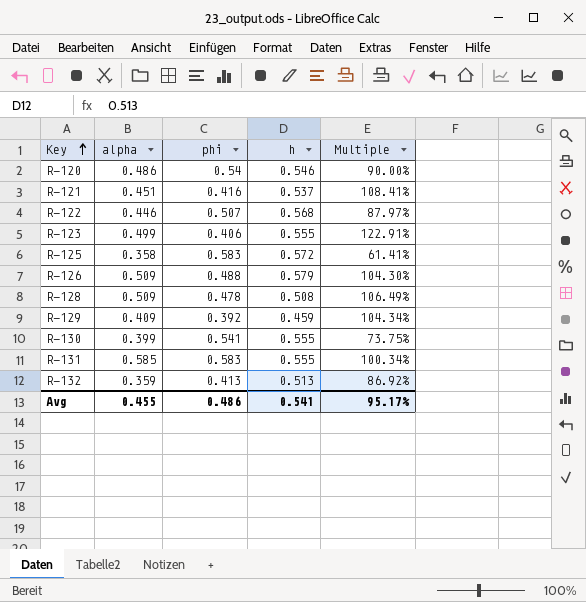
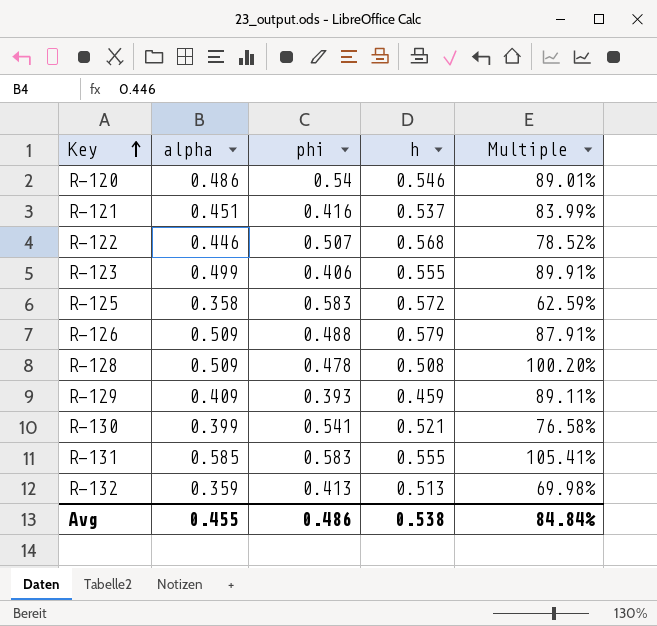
column Multiple | formula: [alpha] / [phi] -> [alpha] / [h]
R-129 | phi: 0.392 -> 0.393
R-130 | h: 0.555 -> 0.521
Avg | h: 0.541 -> 0.538
Avg | Multiple: 95.17% -> 84.84%

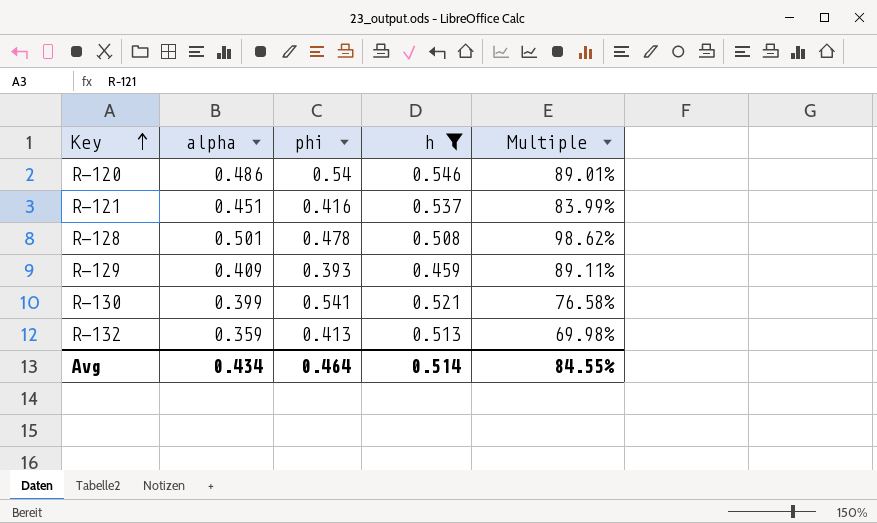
filter: none -> h <= 0.546
R-128 | alpha: 0.509 -> 0.501
R-128 | Multiple: 100.20% -> 98.62%
Avg | alpha: 0.455 -> 0.434
Avg | phi: 0.486 -> 0.464
Avg | h: 0.538 -> 0.514
Avg | Multiple: 84.84% -> 84.55%

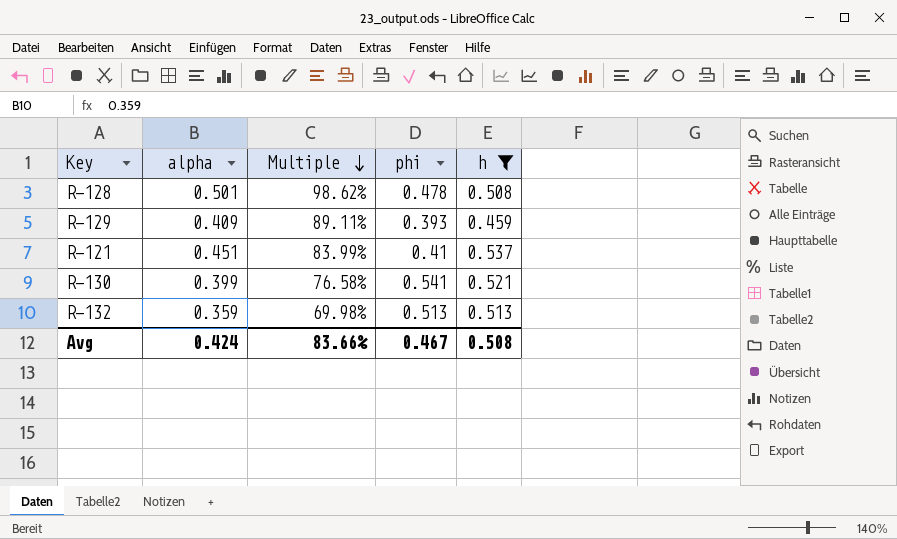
row order: Key ascending -> Multiple descending
column Multiple | position: 5 -> 3
row R-120: 0.486 | 0.54 | 0.546 | 89.01% -> none
R-121 | phi: 0.416 -> 0.41
R-132 | phi: 0.413 -> 0.513
Avg | alpha: 0.434 -> 0.424
Avg | Multiple: 84.55% -> 83.66%
Avg | phi: 0.464 -> 0.467
Avg | h: 0.514 -> 0.508

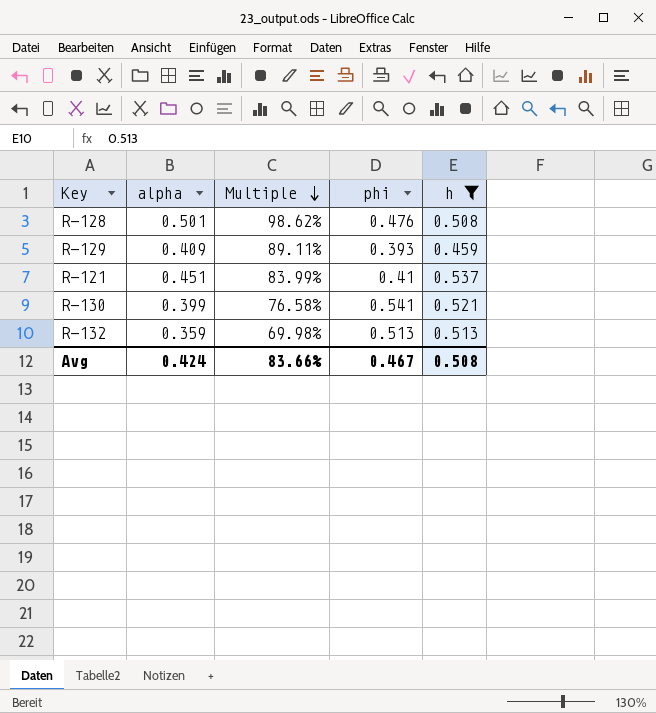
R-128 | phi: 0.478 -> 0.476

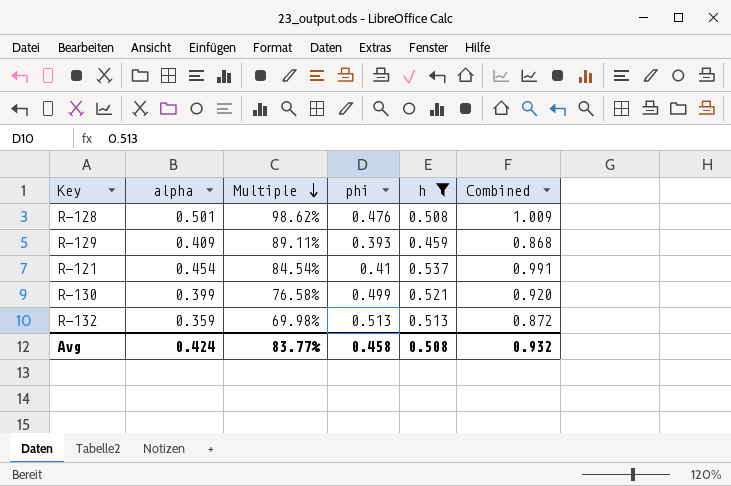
column Combined | formula: none -> [alpha] + [h]
R-121 | alpha: 0.451 -> 0.454
R-121 | Multiple: 83.99% -> 84.54%
R-130 | phi: 0.541 -> 0.499
Avg | Multiple: 83.66% -> 83.77%
Avg | phi: 0.467 -> 0.458

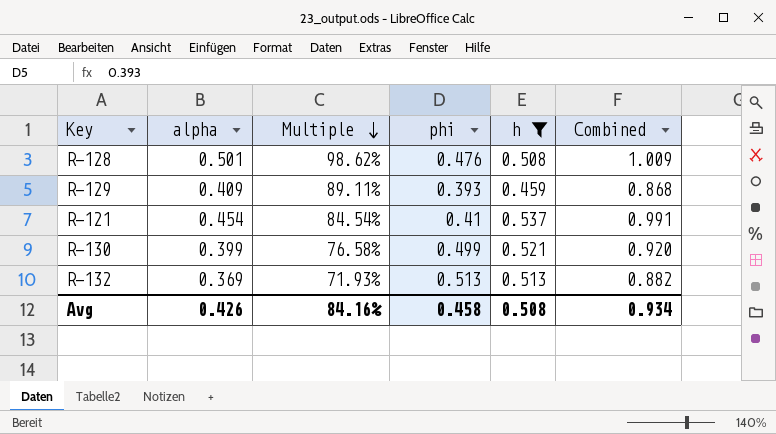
R-132 | alpha: 0.359 -> 0.369
R-132 | Multiple: 69.98% -> 71.93%
R-132 | Combined: 0.872 -> 0.882
Avg | alpha: 0.424 -> 0.426
Avg | Multiple: 83.77% -> 84.16%
Avg | Combined: 0.932 -> 0.934

